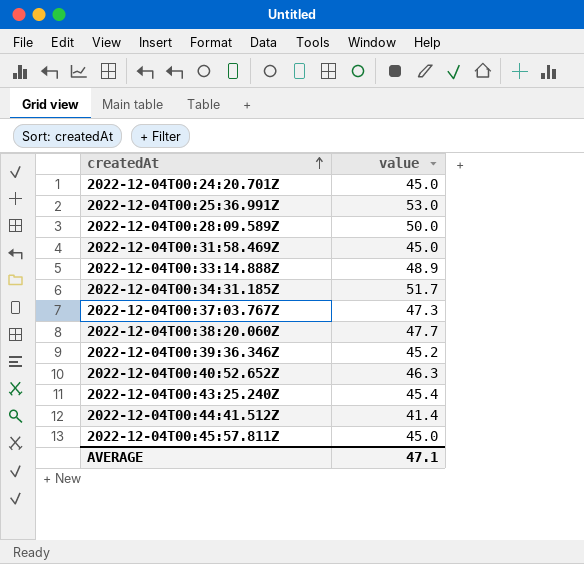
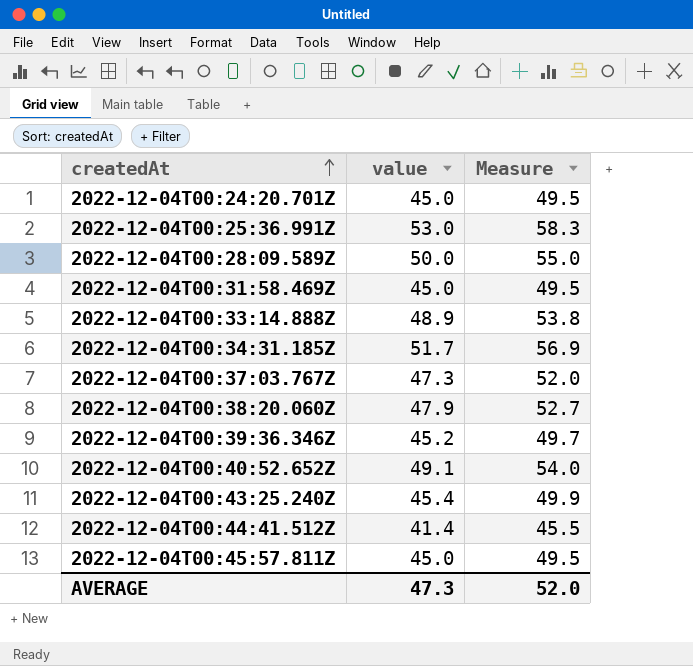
column Measure | formula: none -> [value] * 1.1
2022-12-04T00:38:20.060Z | value: 47.7 -> 47.9
2022-12-04T00:40:52.652Z | value: 46.3 -> 49.1
AVERAGE | value: 47.1 -> 47.3

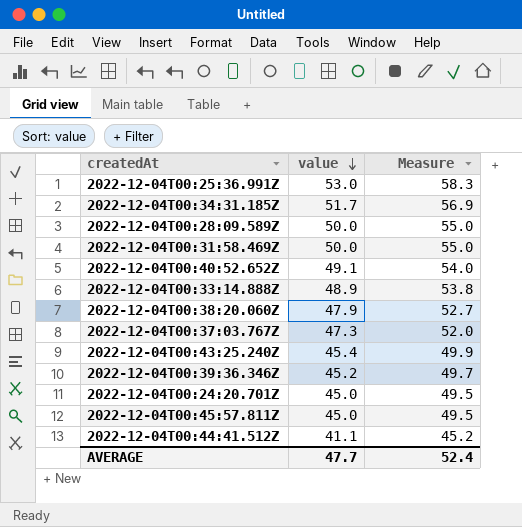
row order: createdAt ascending -> value descending
2022-12-04T00:31:58.469Z | value: 45.0 -> 50.0
2022-12-04T00:31:58.469Z | Measure: 49.5 -> 55.0
2022-12-04T00:44:41.512Z | value: 41.4 -> 41.1
2022-12-04T00:44:41.512Z | Measure: 45.5 -> 45.2
AVERAGE | value: 47.3 -> 47.7
AVERAGE | Measure: 52.0 -> 52.4

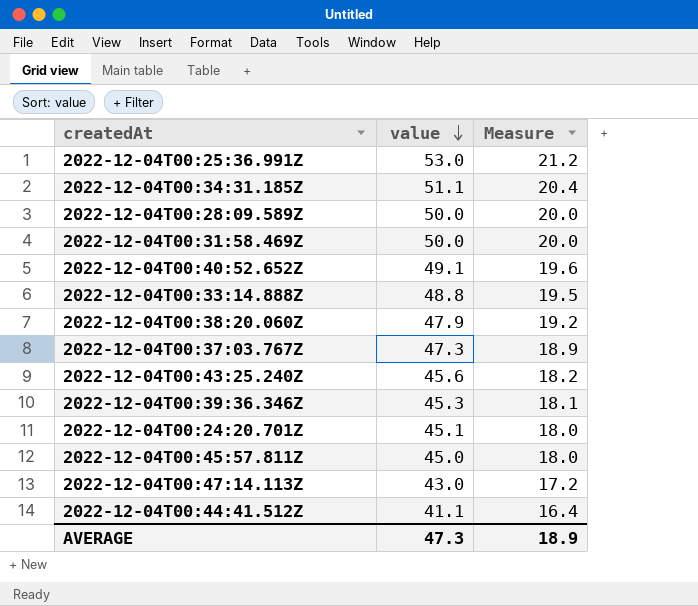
column Measure | formula: [value] * 1.1 -> [value] * 0.4
2022-12-04T00:34:31.185Z | value: 51.7 -> 51.1
2022-12-04T00:33:14.888Z | value: 48.9 -> 48.8
2022-12-04T00:43:25.240Z | value: 45.4 -> 45.6
2022-12-04T00:39:36.346Z | value: 45.2 -> 45.3
2022-12-04T00:24:20.701Z | value: 45.0 -> 45.1
row 2022-12-04T00:47:14.113Z: none -> 43.0 | 17.2
AVERAGE | value: 47.7 -> 47.3
AVERAGE | Measure: 52.4 -> 18.9

